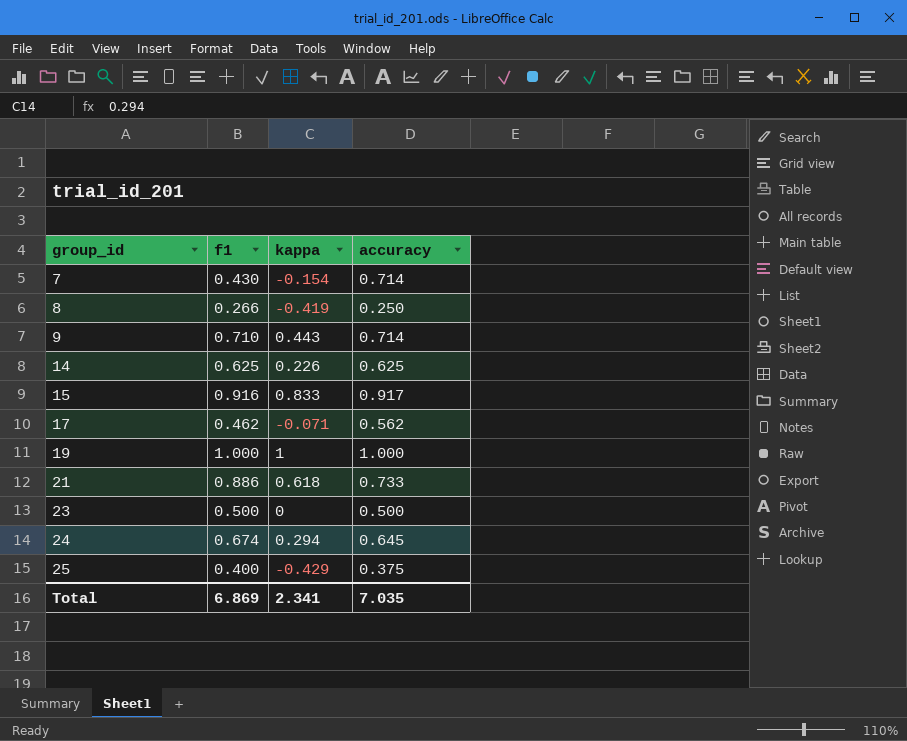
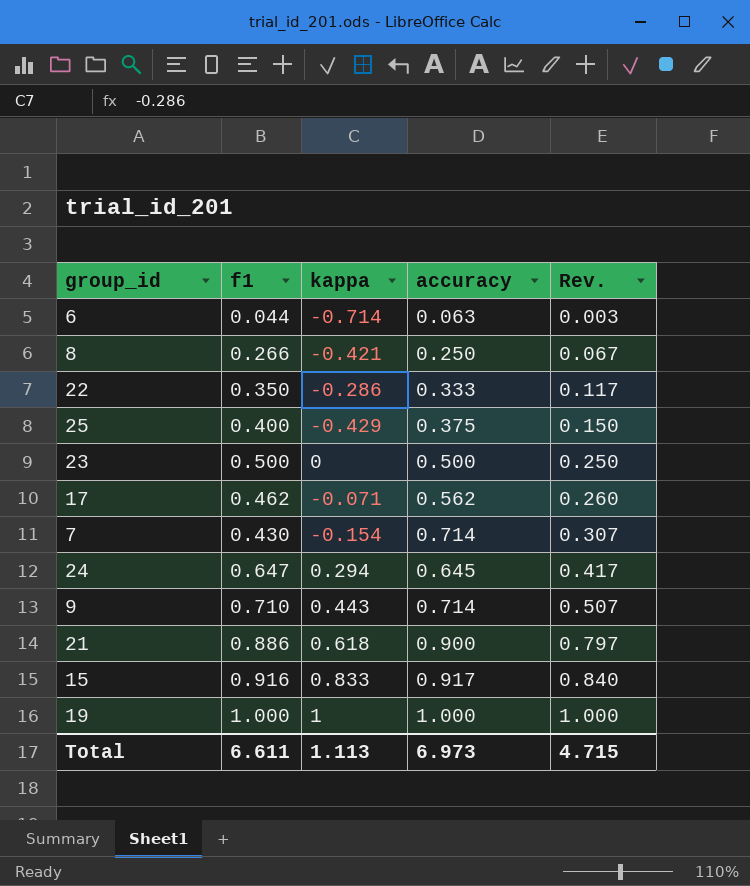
row order: group_id ascending -> Rev. ascending
column Rev. | formula: none -> [f1] * [accuracy]
row 14: 0.625 | 0.226 | 0.625 -> none
row 6: none -> 0.044 | -0.714 | 0.063 | 0.003
8 | kappa: -0.419 -> -0.421
row 22: none -> 0.350 | -0.286 | 0.333 | 0.117
24 | f1: 0.674 -> 0.647
21 | accuracy: 0.733 -> 0.900
Total | f1: 6.869 -> 6.611
Total | kappa: 2.341 -> 1.113
Total | accuracy: 7.035 -> 6.973

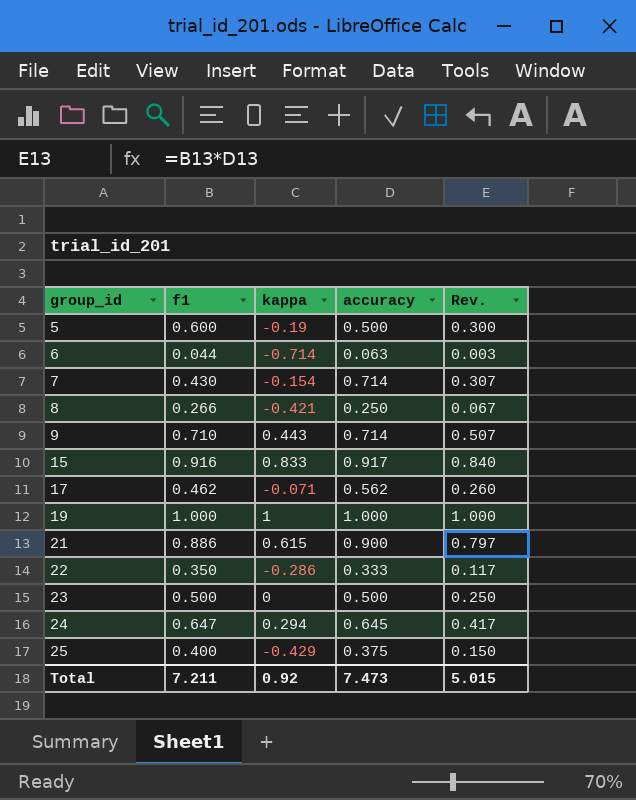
row order: Rev. ascending -> group_id ascending
row 5: none -> 0.600 | -0.19 | 0.500 | 0.300
21 | kappa: 0.618 -> 0.615
Total | f1: 6.611 -> 7.211
Total | kappa: 1.113 -> 0.92
Total | accuracy: 6.973 -> 7.473
Total | Rev.: 4.715 -> 5.015

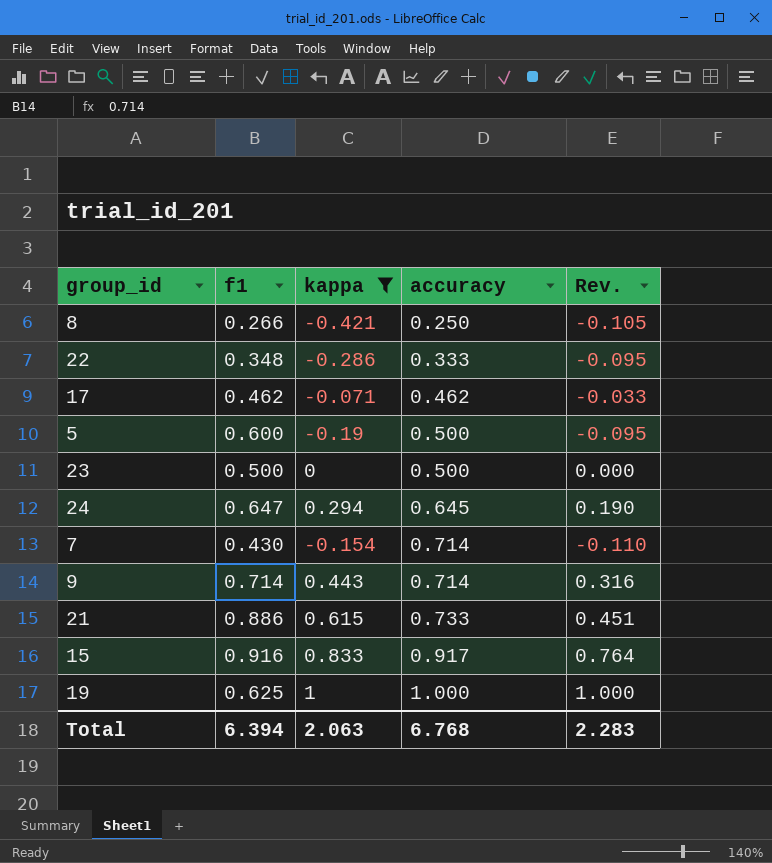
filter: none -> kappa >= -0.421
row order: group_id ascending -> accuracy ascending
column Rev. | formula: [f1] * [accuracy] -> [kappa] * [accuracy]
22 | f1: 0.350 -> 0.348
17 | accuracy: 0.562 -> 0.462
9 | f1: 0.710 -> 0.714
21 | accuracy: 0.900 -> 0.733
19 | f1: 1.000 -> 0.625
Total | f1: 7.211 -> 6.394
Total | kappa: 0.92 -> 2.063
Total | accuracy: 7.473 -> 6.768
Total | Rev.: 5.015 -> 2.283

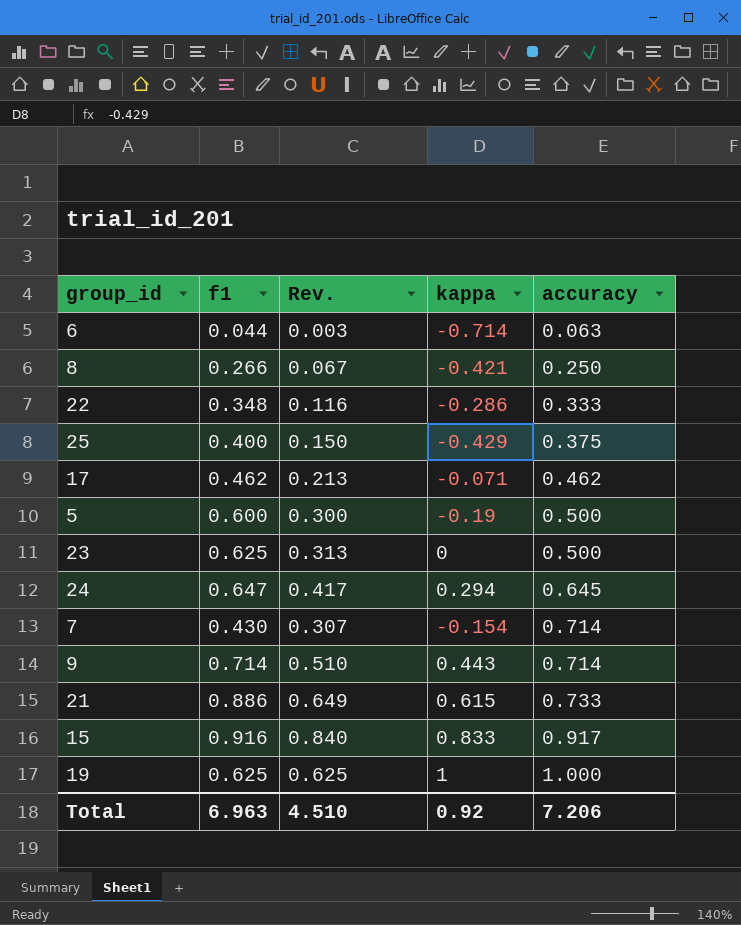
filter: kappa >= -0.421 -> none
column Rev. | formula: [kappa] * [accuracy] -> [f1] * [accuracy]
column Rev. | position: 5 -> 3
23 | f1: 0.500 -> 0.625
Total | f1: 6.394 -> 6.963
Total | Rev.: 2.283 -> 4.510
Total | kappa: 2.063 -> 0.92
Total | accuracy: 6.768 -> 7.206

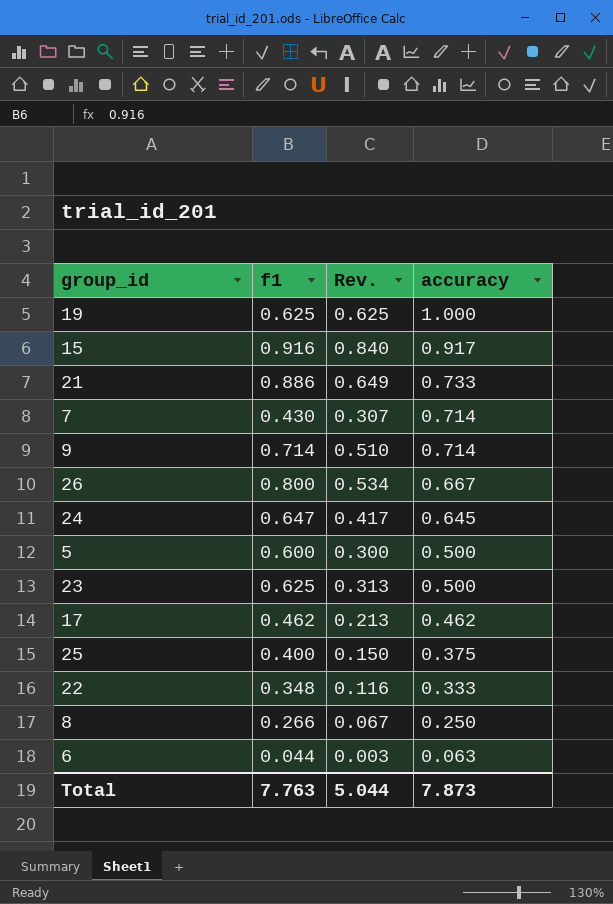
row order: accuracy ascending -> accuracy descending
column kappa | position: 4 -> none
row 26: none -> 0.800 | 0.534 | 0.667
Total | f1: 6.963 -> 7.763
Total | Rev.: 4.510 -> 5.044
Total | accuracy: 7.206 -> 7.873

